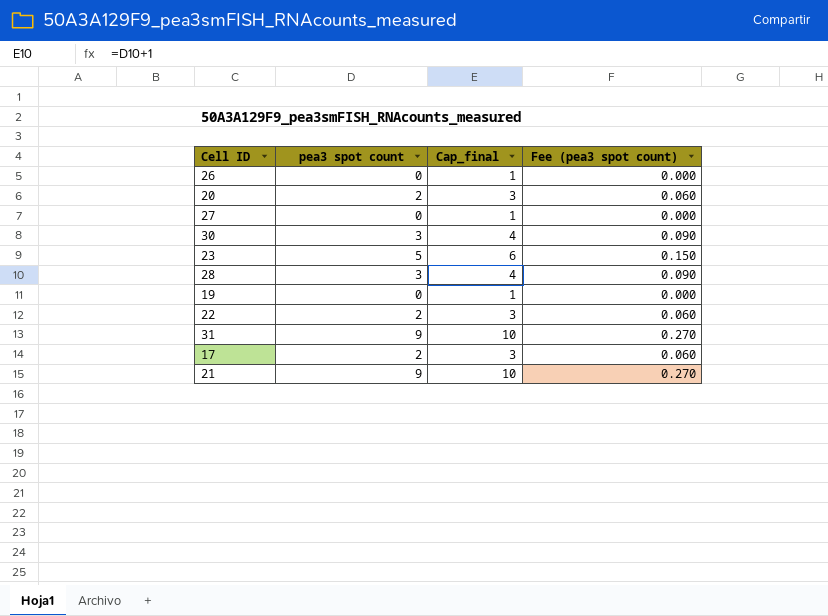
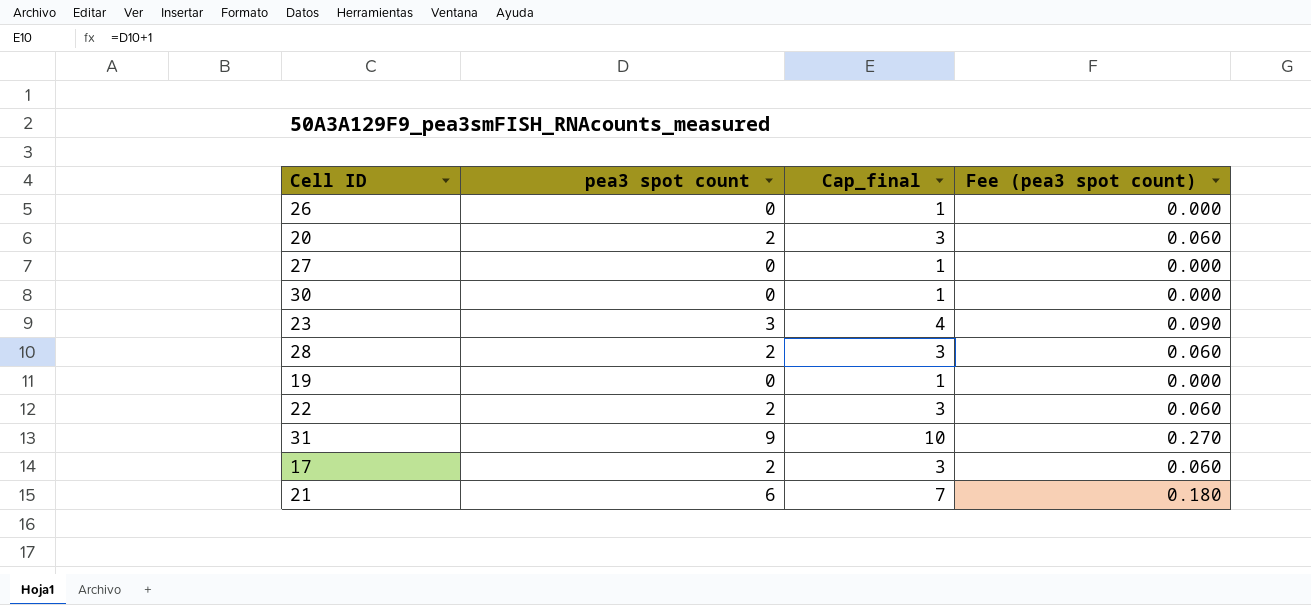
30 | pea3 spot count: 3 -> 0
30 | Cap_final: 4 -> 1
30 | Fee (pea3 spot count): 0.090 -> 0.000
23 | pea3 spot count: 5 -> 3
23 | Cap_final: 6 -> 4
23 | Fee (pea3 spot count): 0.150 -> 0.090
28 | pea3 spot count: 3 -> 2
28 | Cap_final: 4 -> 3
28 | Fee (pea3 spot count): 0.090 -> 0.060
21 | pea3 spot count: 9 -> 6
21 | Cap_final: 10 -> 7
21 | Fee (pea3 spot count): 0.270 -> 0.180

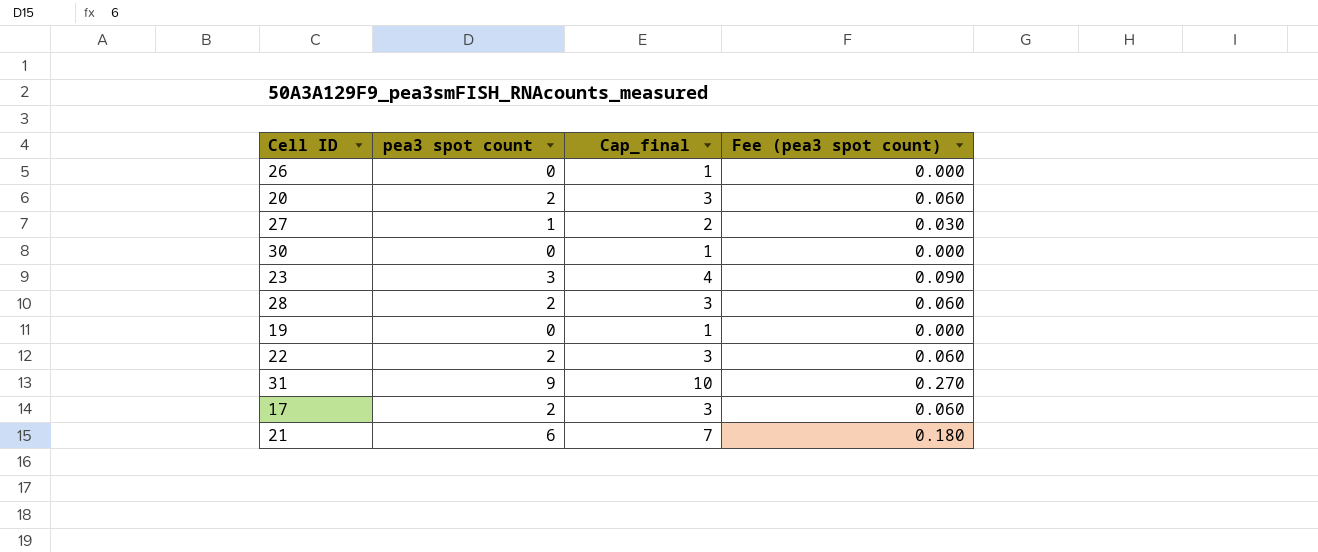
27 | pea3 spot count: 0 -> 1
27 | Cap_final: 1 -> 2
27 | Fee (pea3 spot count): 0.000 -> 0.030

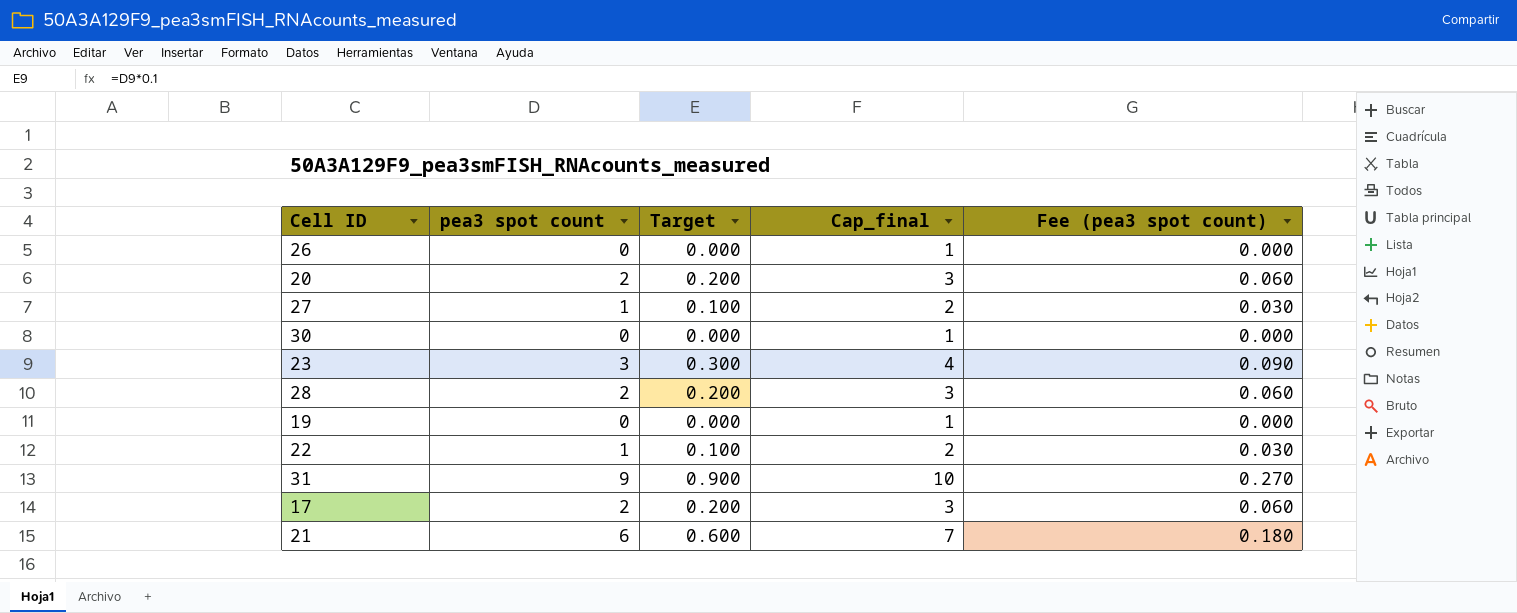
column Target | formula: none -> [pea3 spot count] * 0.1
22 | pea3 spot count: 2 -> 1
22 | Cap_final: 3 -> 2
22 | Fee (pea3 spot count): 0.060 -> 0.030

